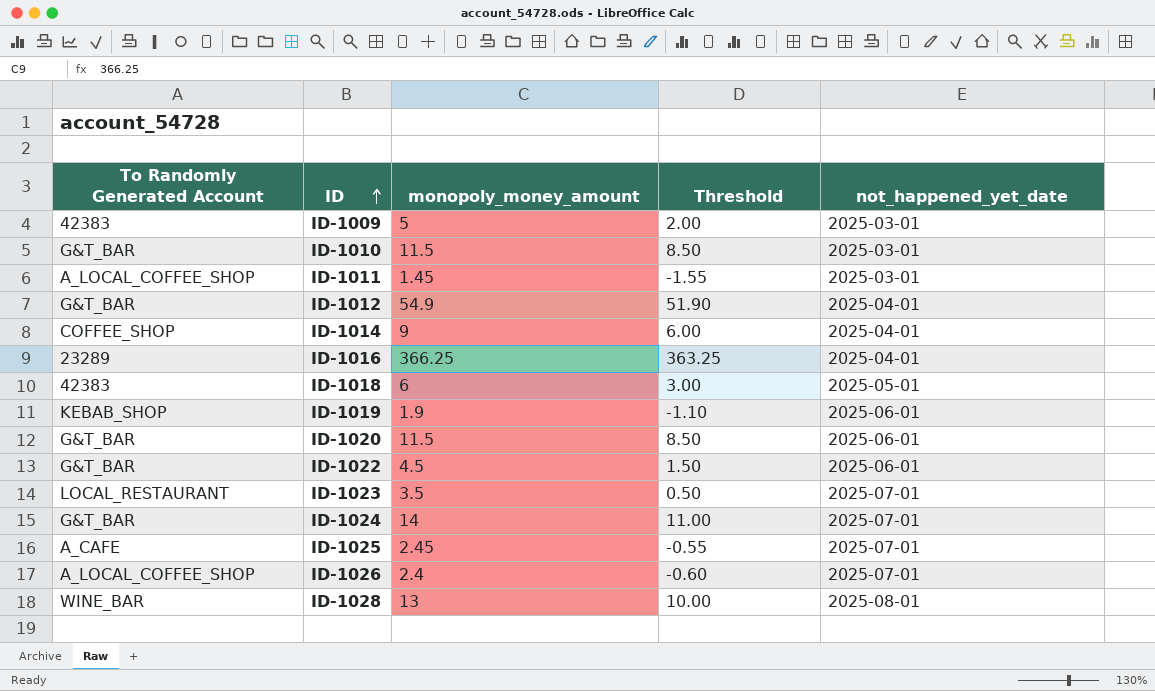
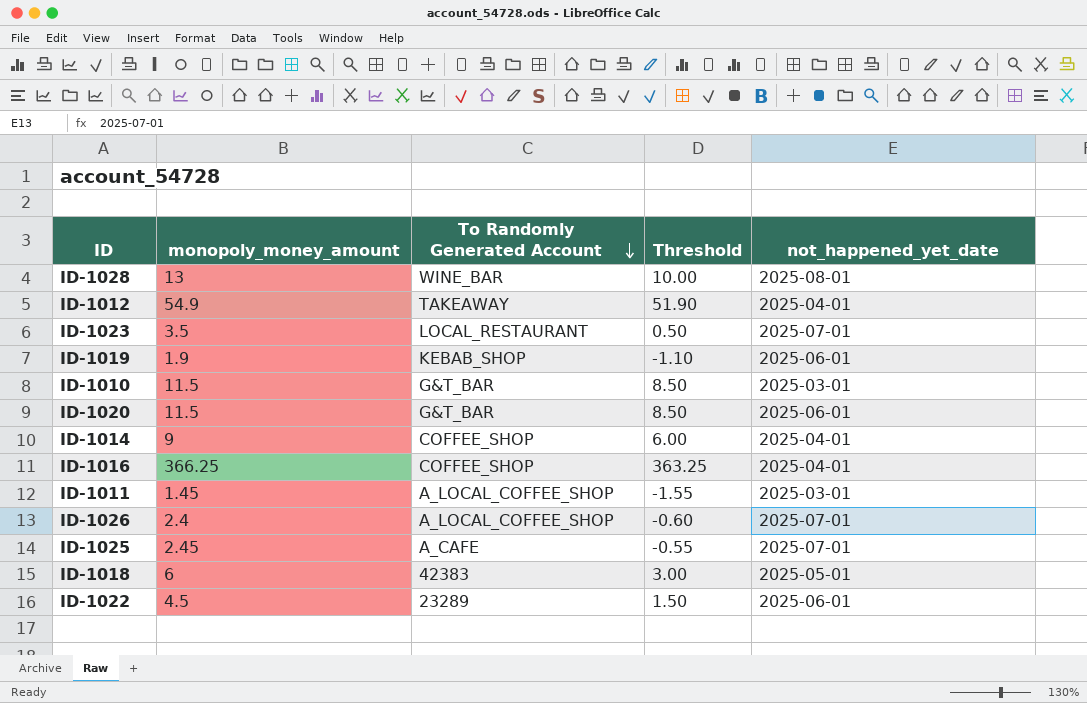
row order: ID ascending -> To Randomly Generated Account descending
column To Randomly Generated Account | position: 1 -> 3
row ID-1009: 42383 | 5 | 2.00 | 2025-03-01 -> none
row ID-1024: G&T_BAR | 14 | 11.00 | 2025-07-01 -> none
ID-1012 | To Randomly Generated Account: G&T_BAR -> TAKEAWAY
ID-1016 | To Randomly Generated Account: 23289 -> COFFEE_SHOP
ID-1022 | To Randomly Generated Account: G&T_BAR -> 23289

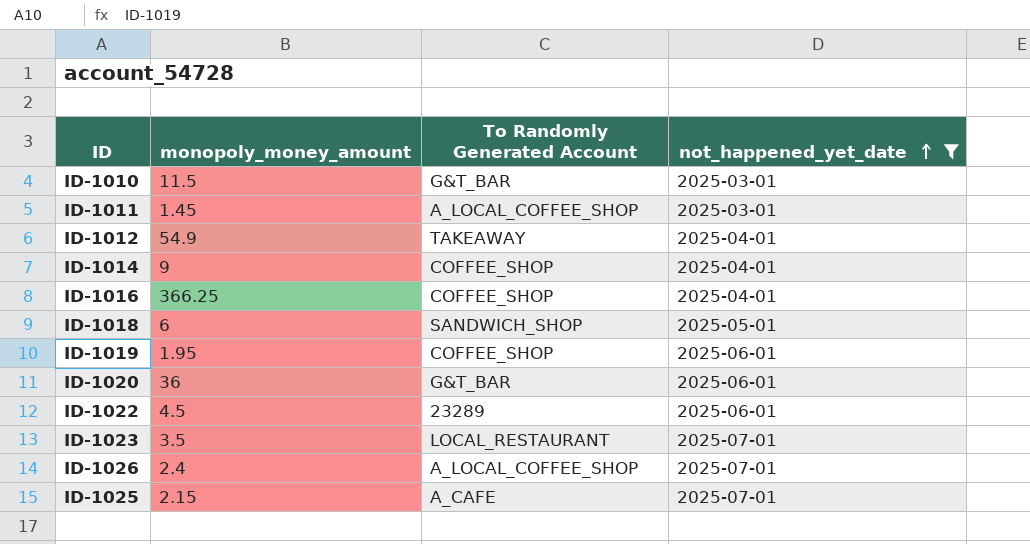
filter: none -> not_happened_yet_date != 2025-08-01
row order: To Randomly Generated Account descending -> not_happened_yet_date ascending
column Threshold | formula: [monopoly_money_amount] - 3 -> none
ID-1018 | To Randomly Generated Account: 42383 -> SANDWICH_SHOP
ID-1019 | monopoly_money_amount: 1.9 -> 1.95
ID-1019 | To Randomly Generated Account: KEBAB_SHOP -> COFFEE_SHOP
ID-1020 | monopoly_money_amount: 11.5 -> 36
ID-1025 | monopoly_money_amount: 2.45 -> 2.15

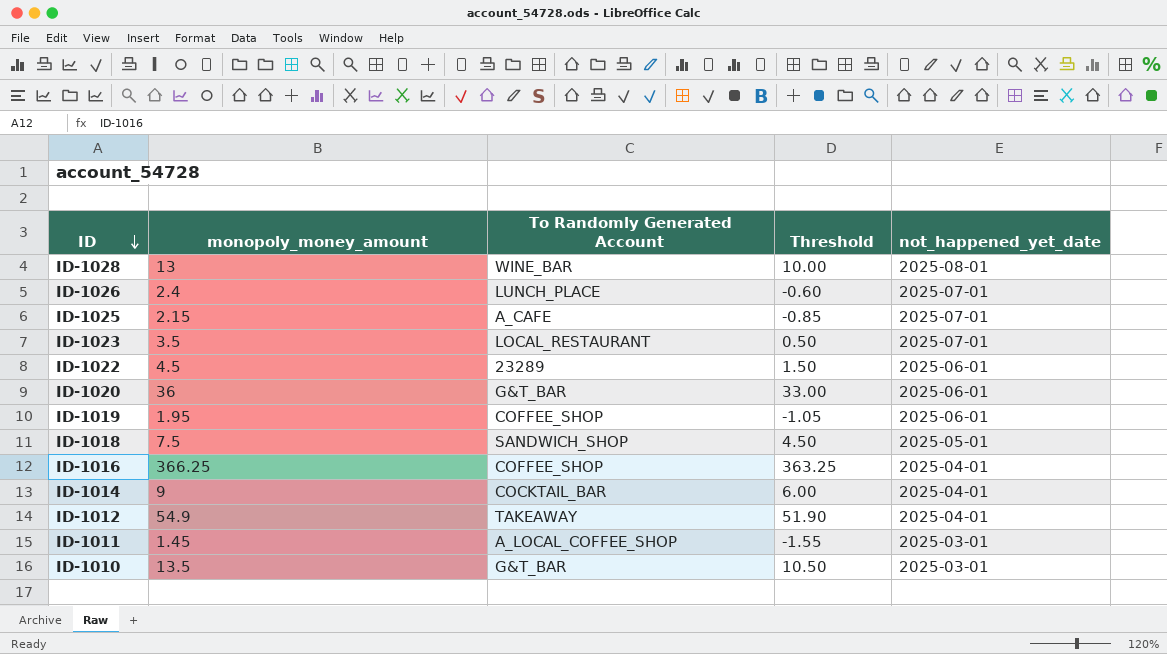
filter: not_happened_yet_date != 2025-08-01 -> none
row order: not_happened_yet_date ascending -> ID descending
column Threshold | formula: none -> [monopoly_money_amount] - 3
ID-1026 | To Randomly Generated Account: A_LOCAL_COFFEE_SHOP -> LUNCH_PLACE
ID-1018 | monopoly_money_amount: 6 -> 7.5
ID-1014 | To Randomly Generated Account: COFFEE_SHOP -> COCKTAIL_BAR
ID-1010 | monopoly_money_amount: 11.5 -> 13.5

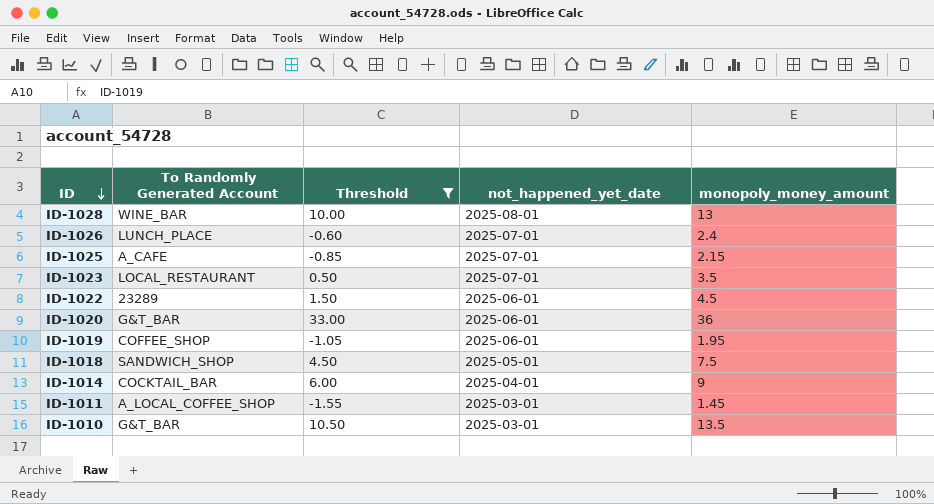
filter: none -> Threshold <= 33.00
column monopoly_money_amount | position: 2 -> 5

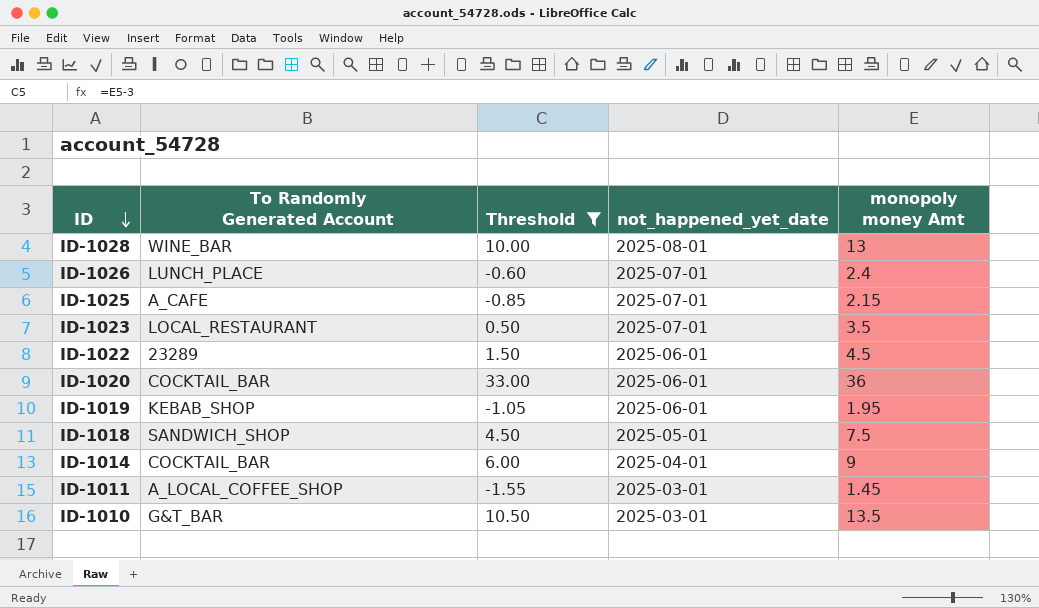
column name: monopoly_money_amount -> monopoly money Amt
ID-1020 | To Randomly Generated Account: G&T_BAR -> COCKTAIL_BAR
ID-1019 | To Randomly Generated Account: COFFEE_SHOP -> KEBAB_SHOP

